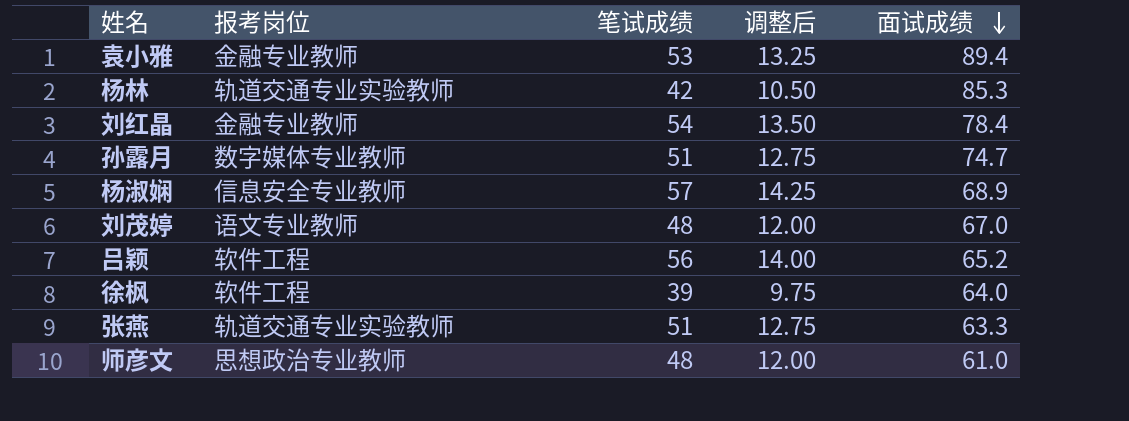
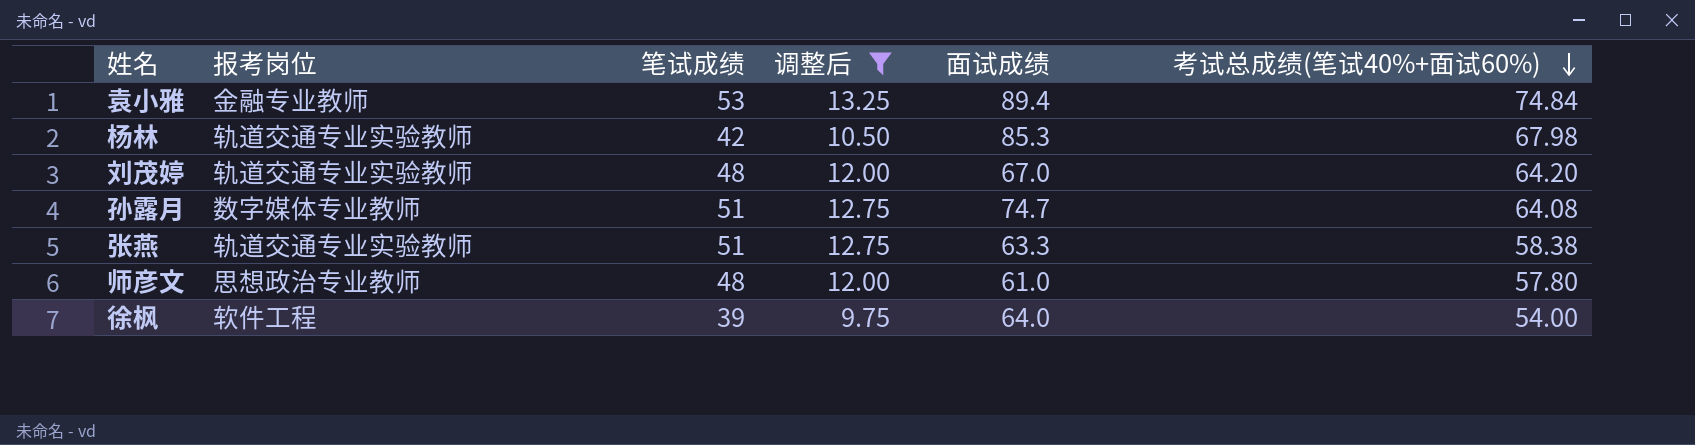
filter: none -> 调整后 <= 13.25
row order: 面试成绩 descending -> 考试总成绩(笔试40%+面试60%) descending
column 考试总成绩(笔试40%+面试60%) | position: none -> 6
刘茂婷 | 报考岗位: 语文专业教师 -> 轨道交通专业实验教师

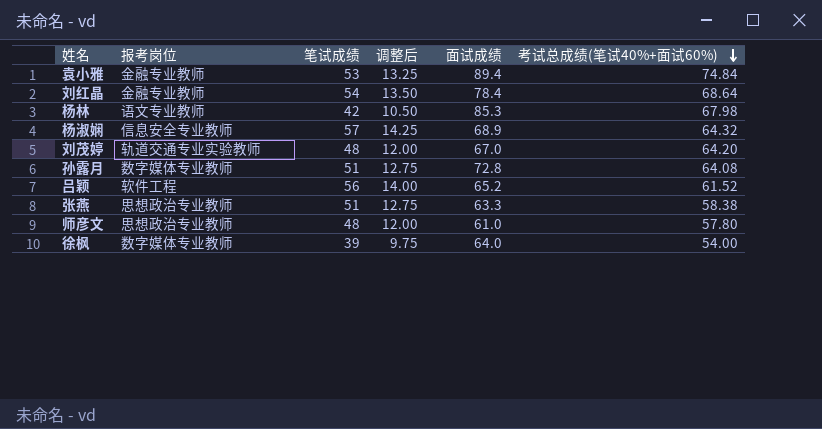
filter: 调整后 <= 13.25 -> none
杨林 | 报考岗位: 轨道交通专业实验教师 -> 语文专业教师
孙露月 | 面试成绩: 74.7 -> 72.8
张燕 | 报考岗位: 轨道交通专业实验教师 -> 思想政治专业教师
徐枫 | 报考岗位: 软件工程 -> 数字媒体专业教师

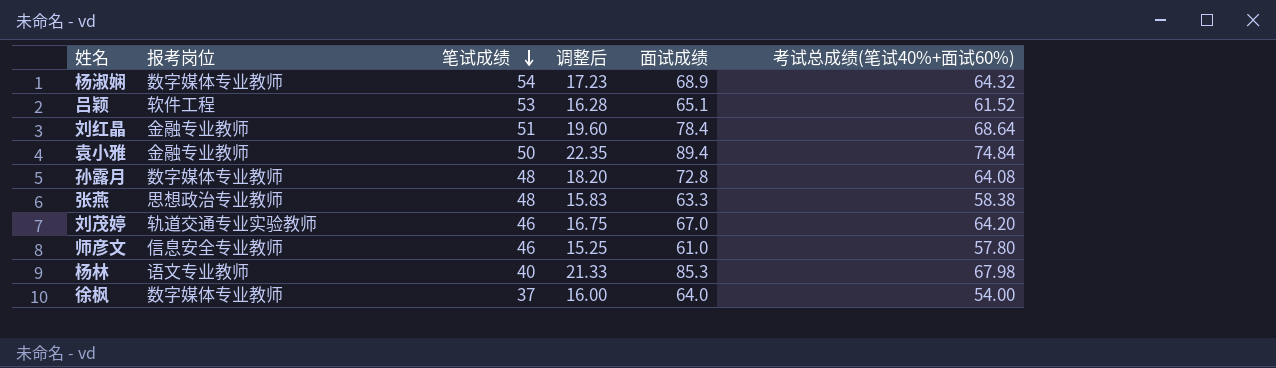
row order: 考试总成绩(笔试40%+面试60%) descending -> 笔试成绩 descending
column 调整后 | formula: [笔试成绩] * 0.25 -> [面试成绩] * 0.25
杨淑娴 | 报考岗位: 信息安全专业教师 -> 数字媒体专业教师
杨淑娴 | 笔试成绩: 57 -> 54
吕颖 | 笔试成绩: 56 -> 53
吕颖 | 面试成绩: 65.2 -> 65.1
刘红晶 | 笔试成绩: 54 -> 51
袁小雅 | 笔试成绩: 53 -> 50
孙露月 | 笔试成绩: 51 -> 48
张燕 | 笔试成绩: 51 -> 48
刘茂婷 | 笔试成绩: 48 -> 46
师彦文 | 报考岗位: 思想政治专业教师 -> 信息安全专业教师
师彦文 | 笔试成绩: 48 -> 46
杨林 | 笔试成绩: 42 -> 40
徐枫 | 笔试成绩: 39 -> 37

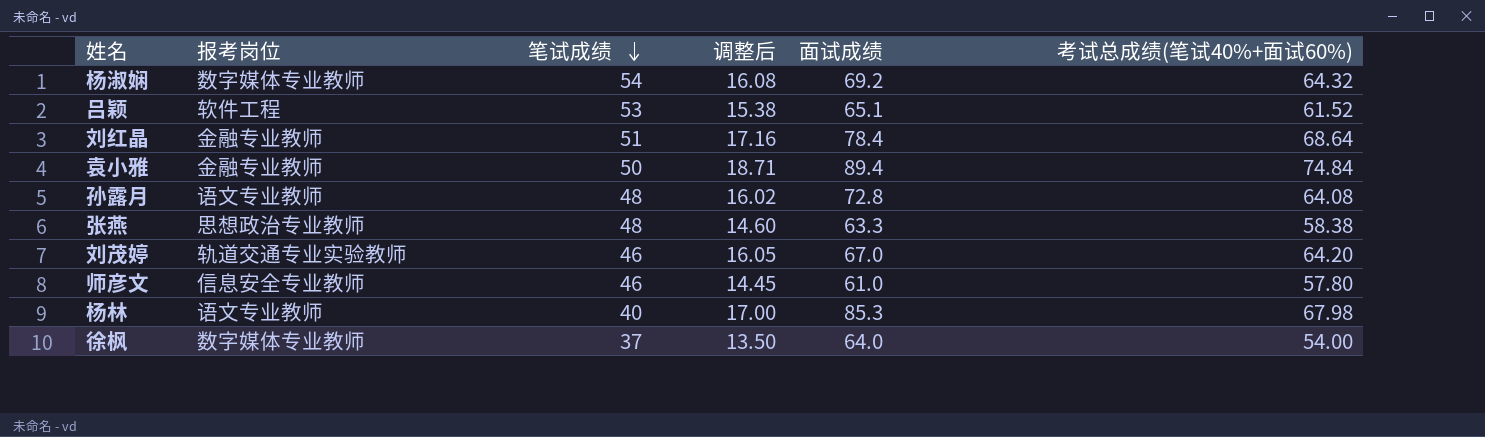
column 调整后 | formula: [面试成绩] * 0.25 -> [考试总成绩(笔试40%+面试60%)] * 0.25
杨淑娴 | 面试成绩: 68.9 -> 69.2
孙露月 | 报考岗位: 数字媒体专业教师 -> 语文专业教师

